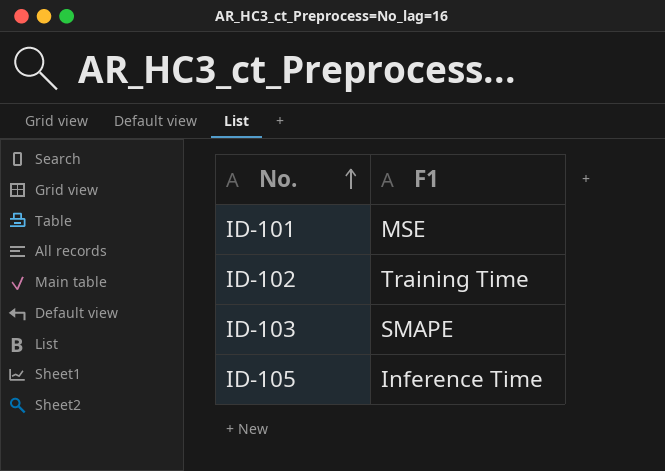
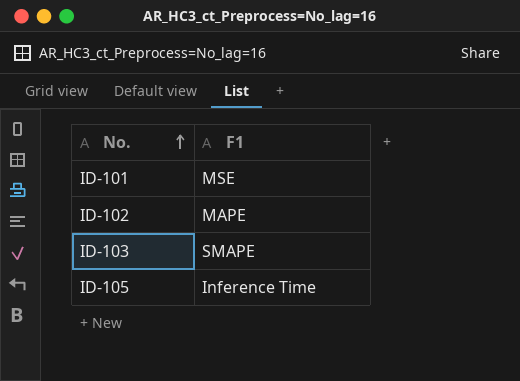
ID-102 | F1: Training Time -> MAPE

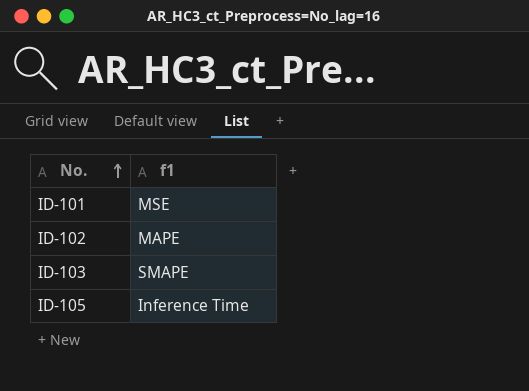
column name: F1 -> f1

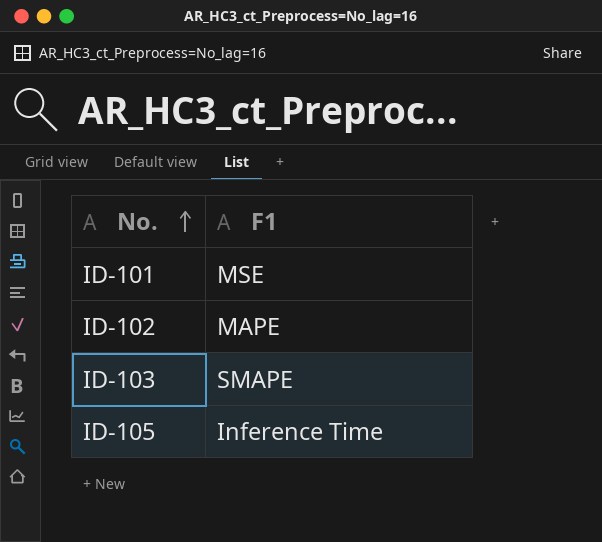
column name: f1 -> F1

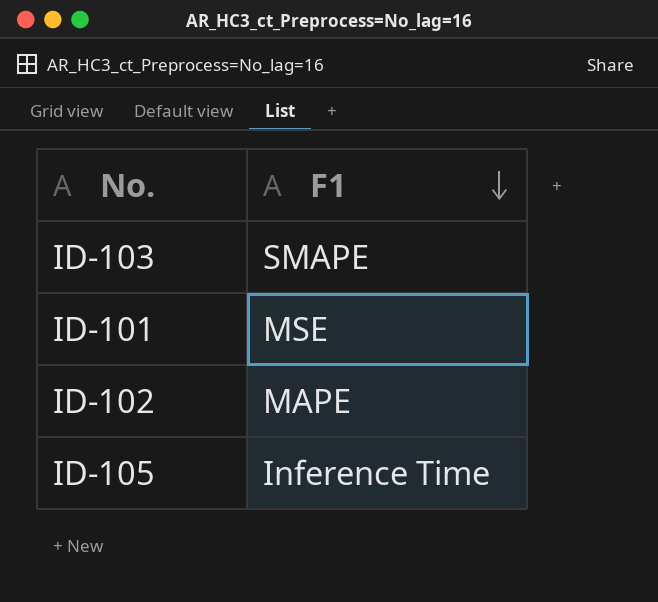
row order: No. ascending -> F1 descending

